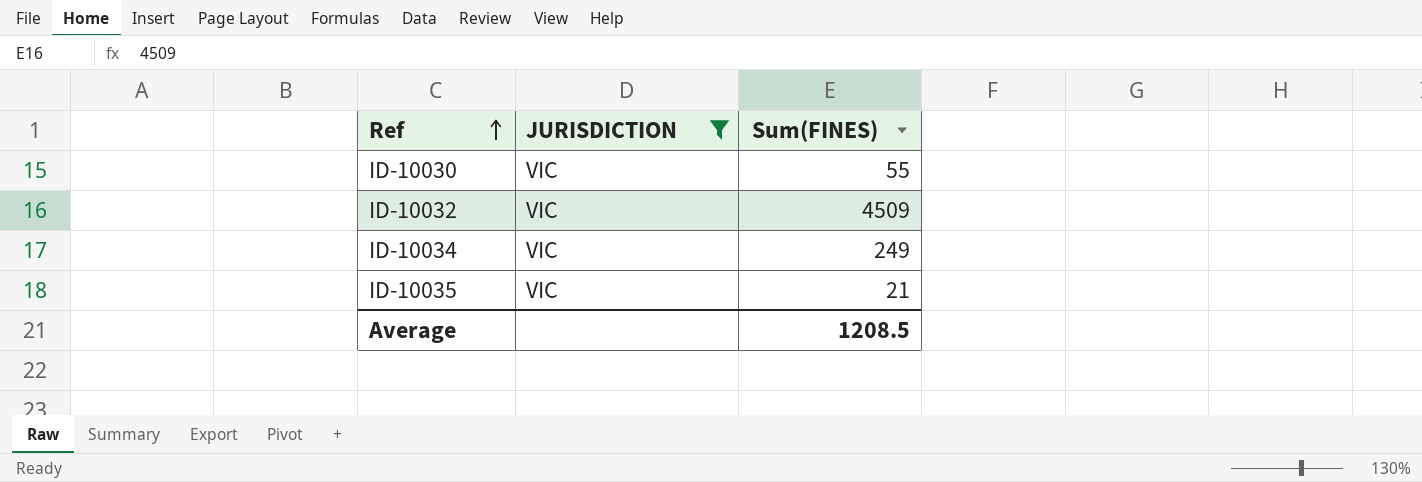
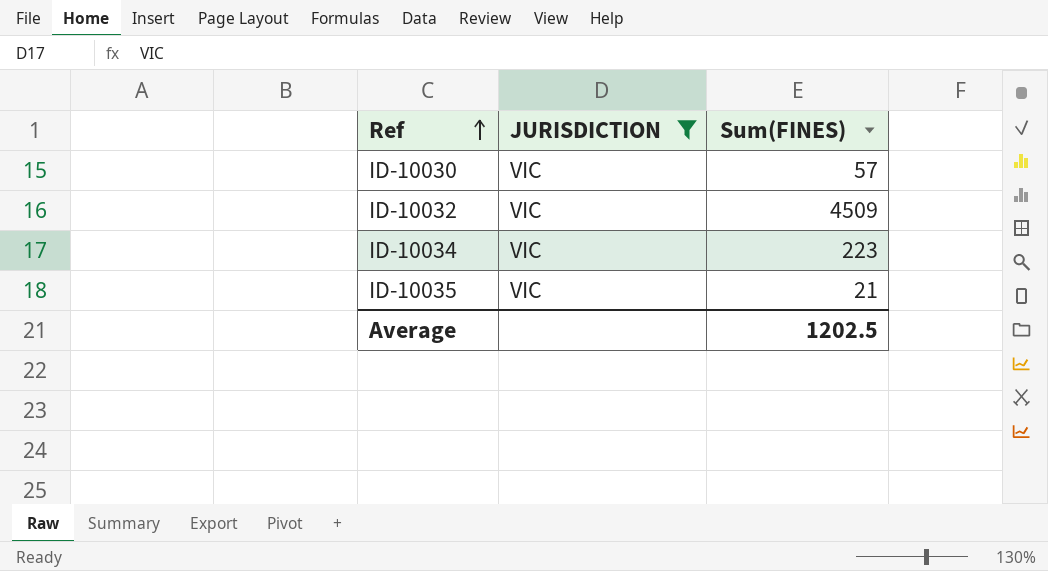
ID-10030 | Sum(FINES): 55 -> 57
ID-10034 | Sum(FINES): 249 -> 223
Average | Sum(FINES): 1208.5 -> 1202.5

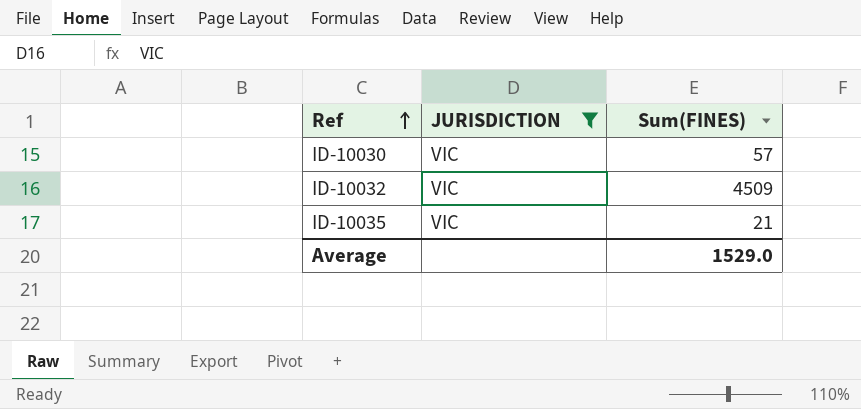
row ID-10034: VIC | 223 -> none
Average | Sum(FINES): 1202.5 -> 1529.0

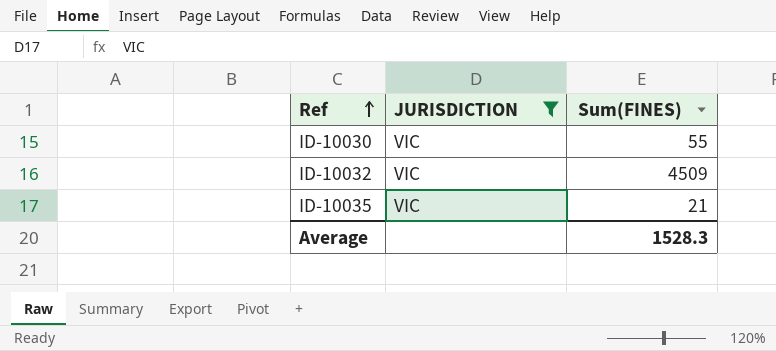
ID-10030 | Sum(FINES): 57 -> 55
Average | Sum(FINES): 1529.0 -> 1528.3

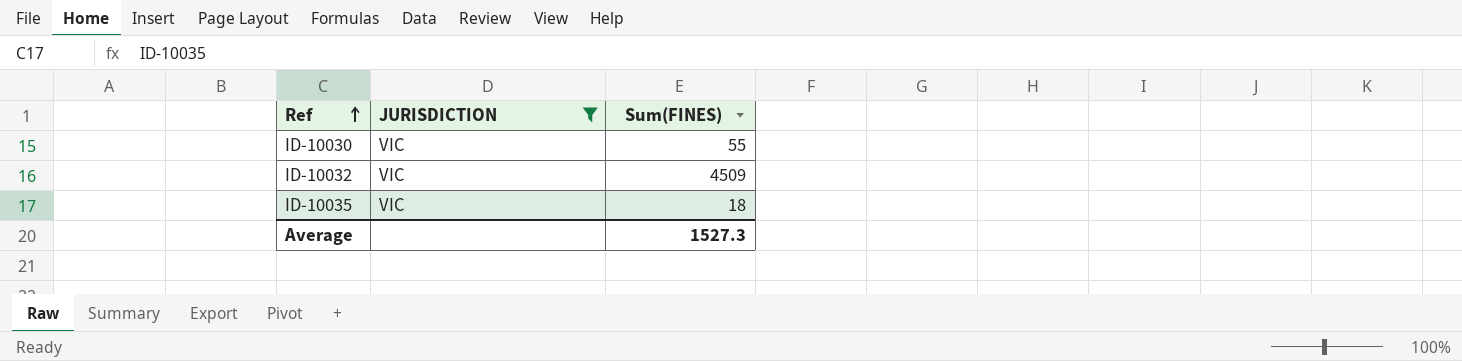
ID-10035 | Sum(FINES): 21 -> 18
Average | Sum(FINES): 1528.3 -> 1527.3

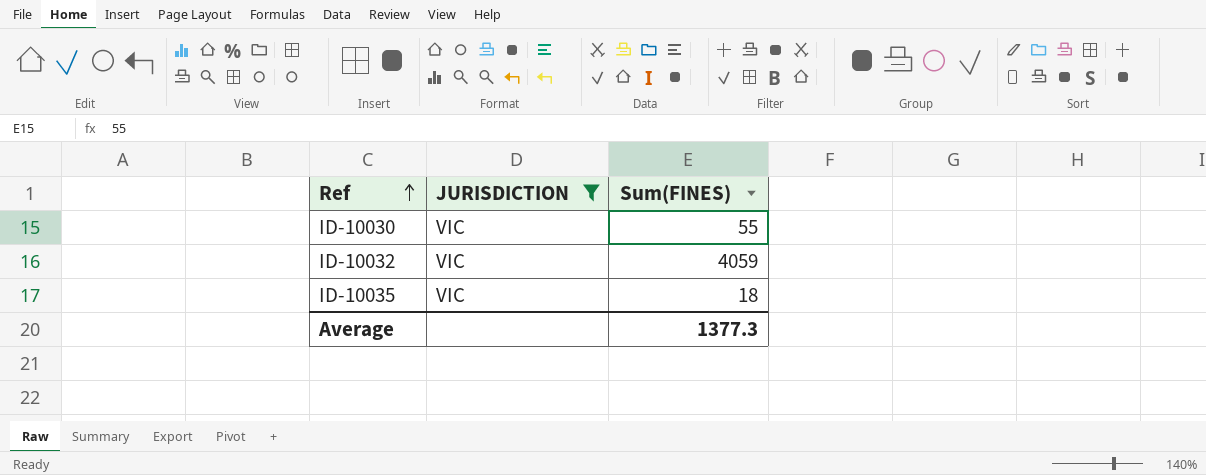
ID-10032 | Sum(FINES): 4509 -> 4059
Average | Sum(FINES): 1527.3 -> 1377.3

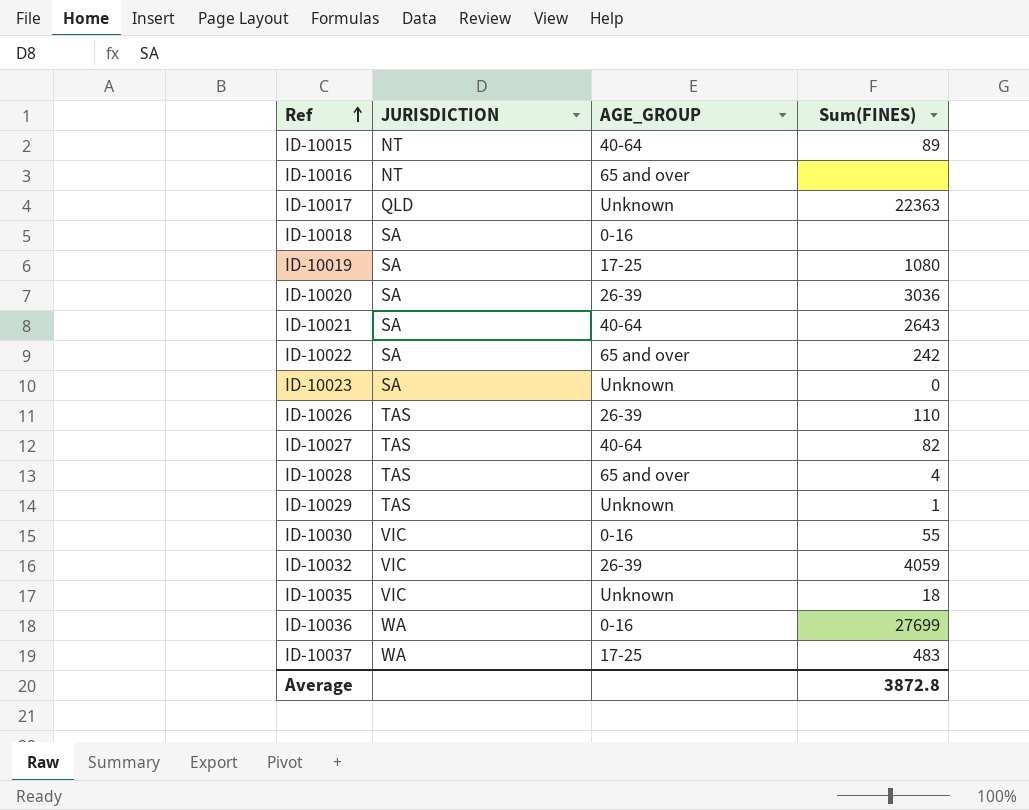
filter: JURISDICTION = VIC -> none
column AGE_GROUP | position: none -> 3
Average | Sum(FINES): 1377.3 -> 3872.8

